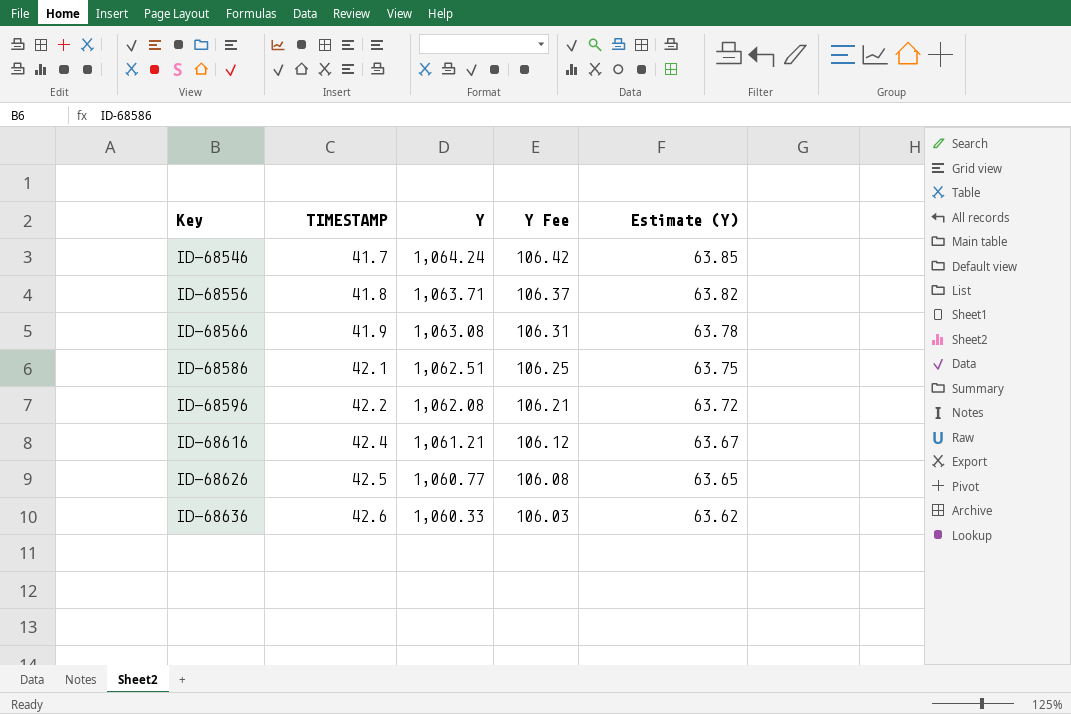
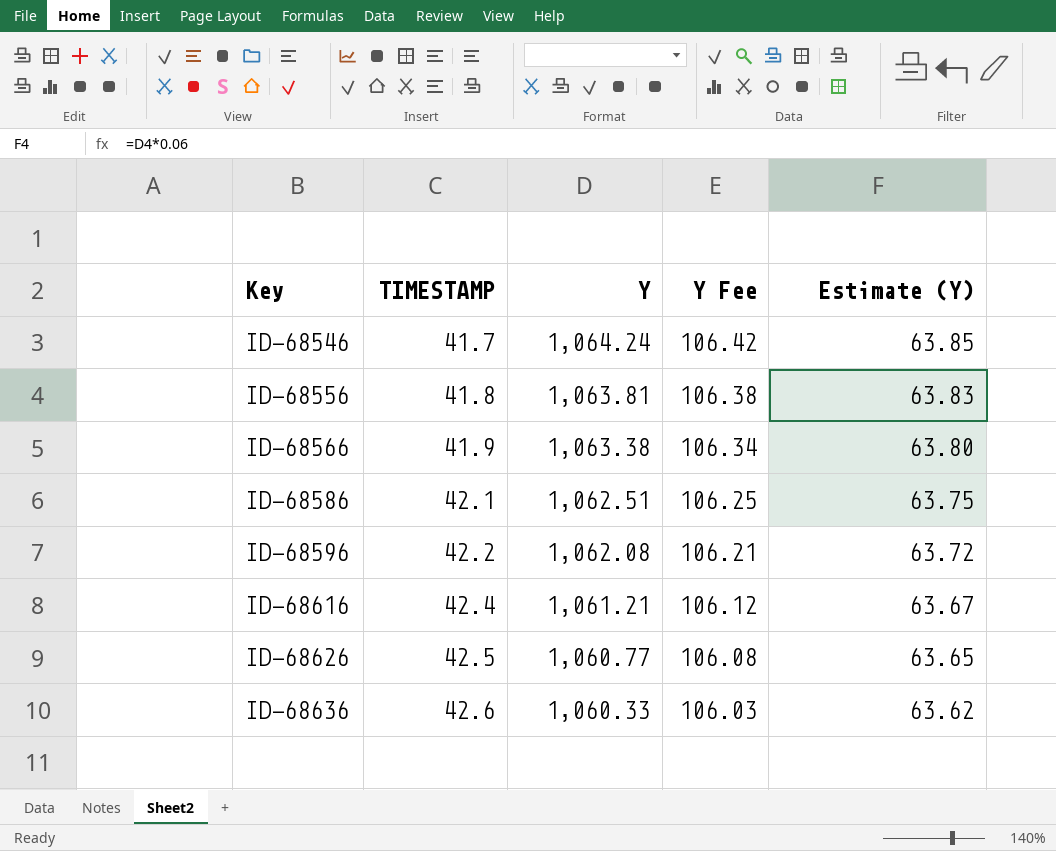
ID-68556 | Y: 1,063.71 -> 1,063.81
ID-68556 | Y Fee: 106.37 -> 106.38
ID-68556 | Estimate (Y): 63.82 -> 63.83
ID-68566 | Y: 1,063.08 -> 1,063.38
ID-68566 | Y Fee: 106.31 -> 106.34
ID-68566 | Estimate (Y): 63.78 -> 63.80

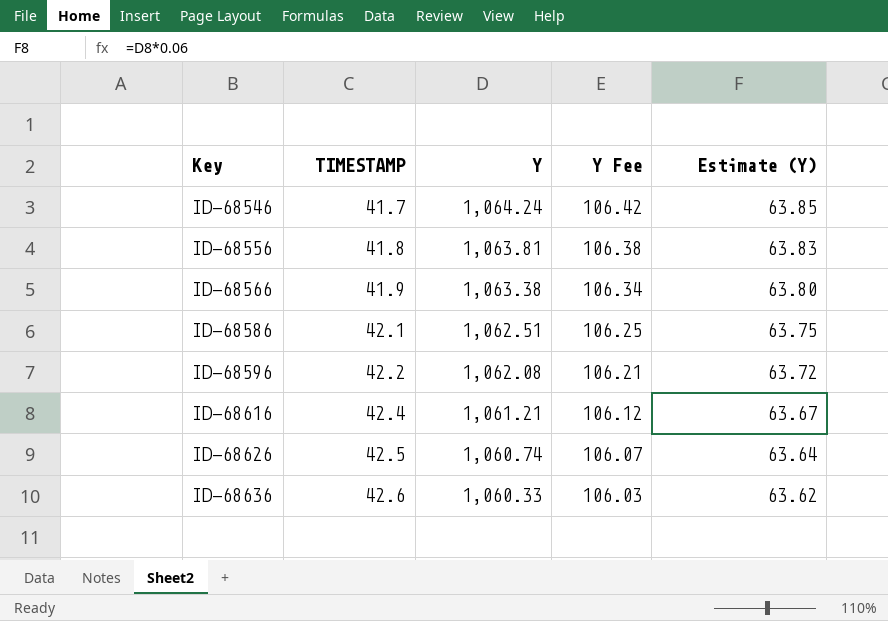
ID-68626 | Y: 1,060.77 -> 1,060.74
ID-68626 | Y Fee: 106.08 -> 106.07
ID-68626 | Estimate (Y): 63.65 -> 63.64

